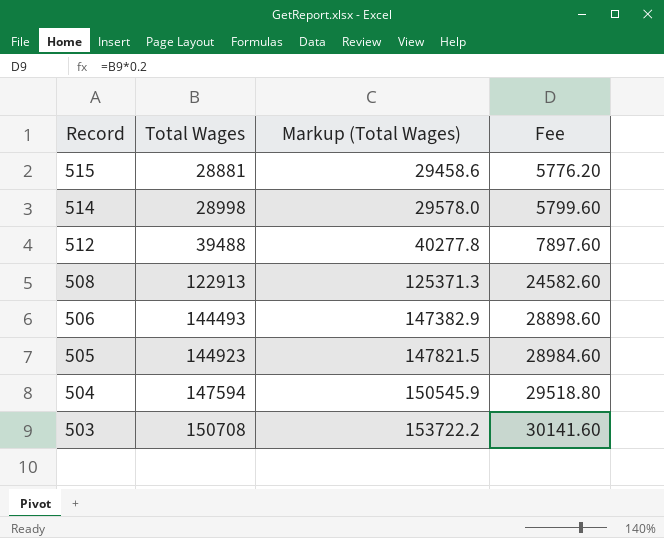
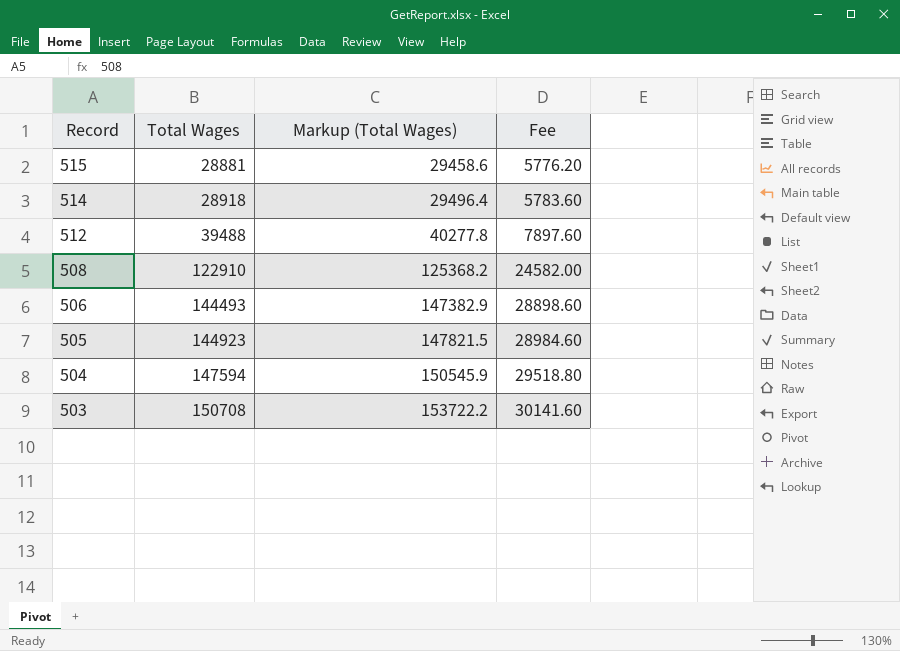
514 | Total Wages: 28998 -> 28918
514 | Markup (Total Wages): 29578.0 -> 29496.4
514 | Fee: 5799.60 -> 5783.60
508 | Total Wages: 122913 -> 122910
508 | Markup (Total Wages): 125371.3 -> 125368.2
508 | Fee: 24582.60 -> 24582.00

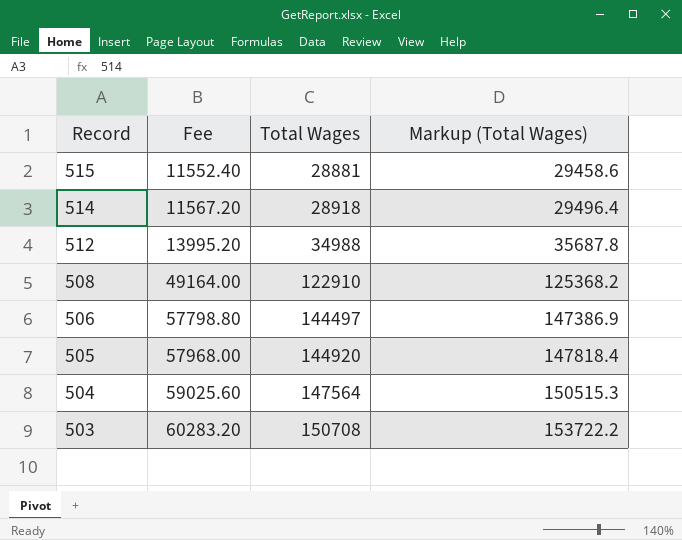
column Fee | formula: [Total Wages] * 0.2 -> [Total Wages] * 0.4
column Fee | position: 4 -> 2
512 | Total Wages: 39488 -> 34988
512 | Markup (Total Wages): 40277.8 -> 35687.8
506 | Total Wages: 144493 -> 144497
506 | Markup (Total Wages): 147382.9 -> 147386.9
505 | Total Wages: 144923 -> 144920
505 | Markup (Total Wages): 147821.5 -> 147818.4
504 | Total Wages: 147594 -> 147564
504 | Markup (Total Wages): 150545.9 -> 150515.3

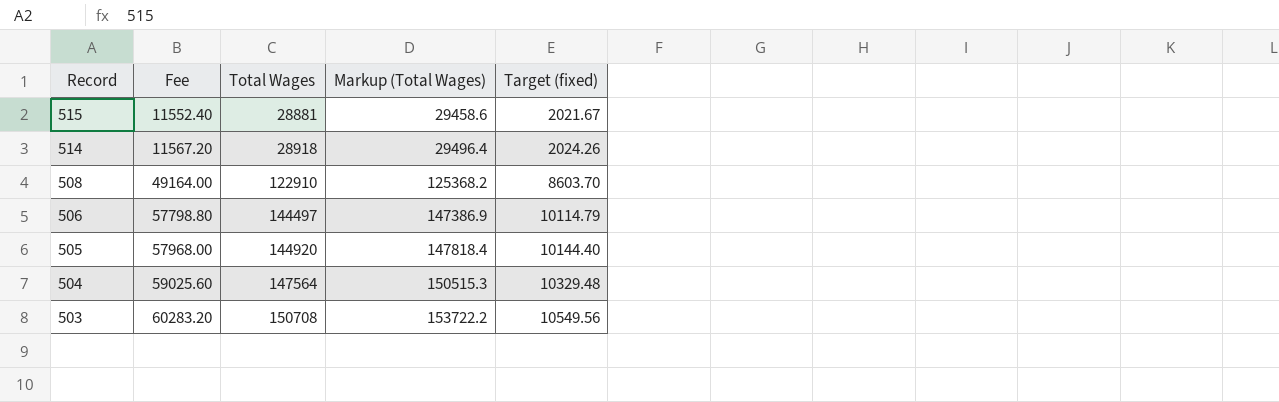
column Target (fixed) | formula: none -> [Total Wages] * 0.07
row 512: 13995.20 | 34988 | 35687.8 -> none

